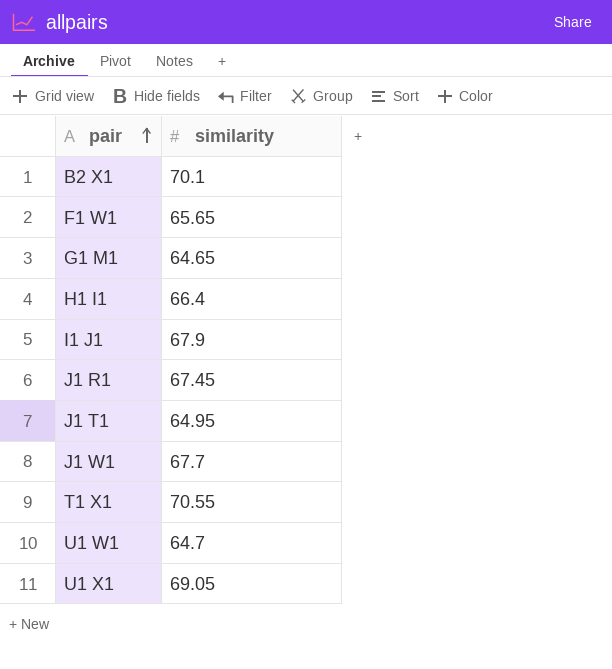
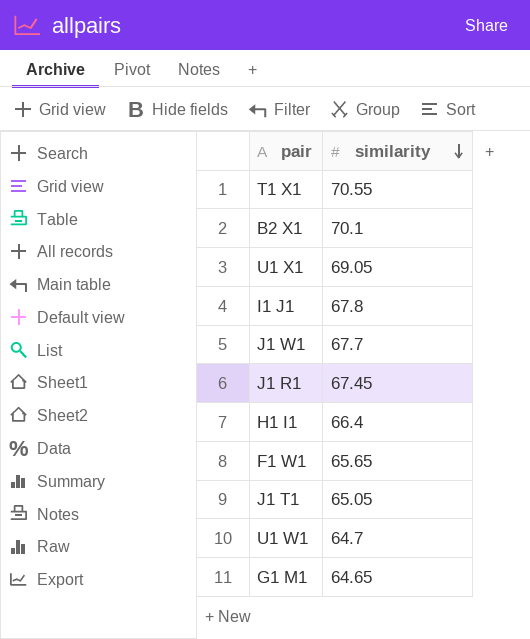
row order: pair ascending -> similarity descending
I1 J1 | similarity: 67.9 -> 67.8
J1 T1 | similarity: 64.95 -> 65.05

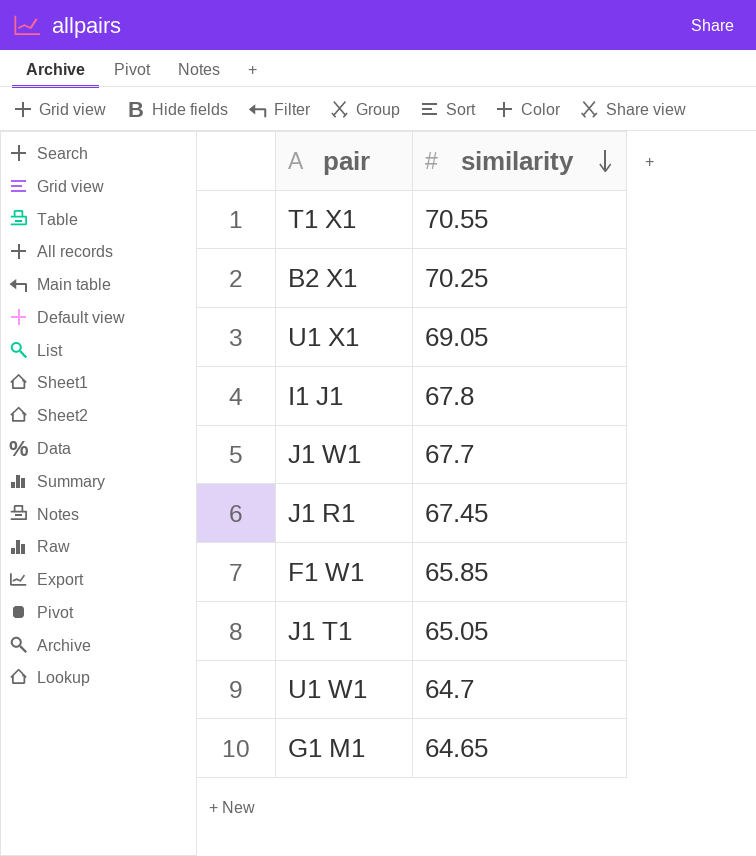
row H1 I1: 66.4 -> none
B2 X1 | similarity: 70.1 -> 70.25
F1 W1 | similarity: 65.65 -> 65.85

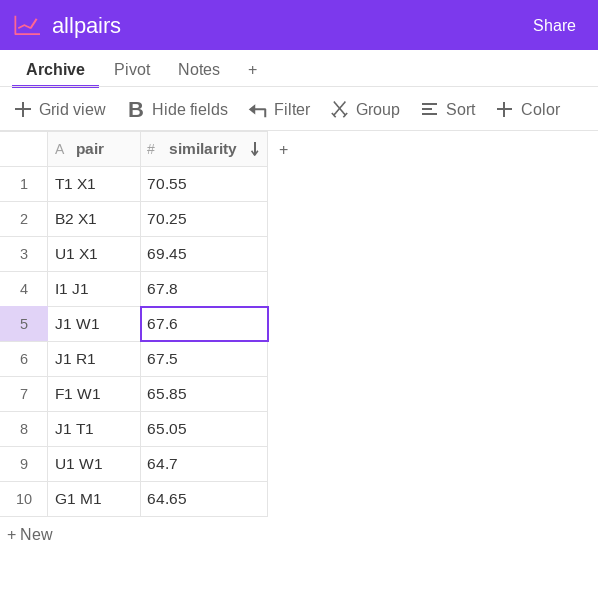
U1 X1 | similarity: 69.05 -> 69.45
J1 W1 | similarity: 67.7 -> 67.6
J1 R1 | similarity: 67.45 -> 67.5

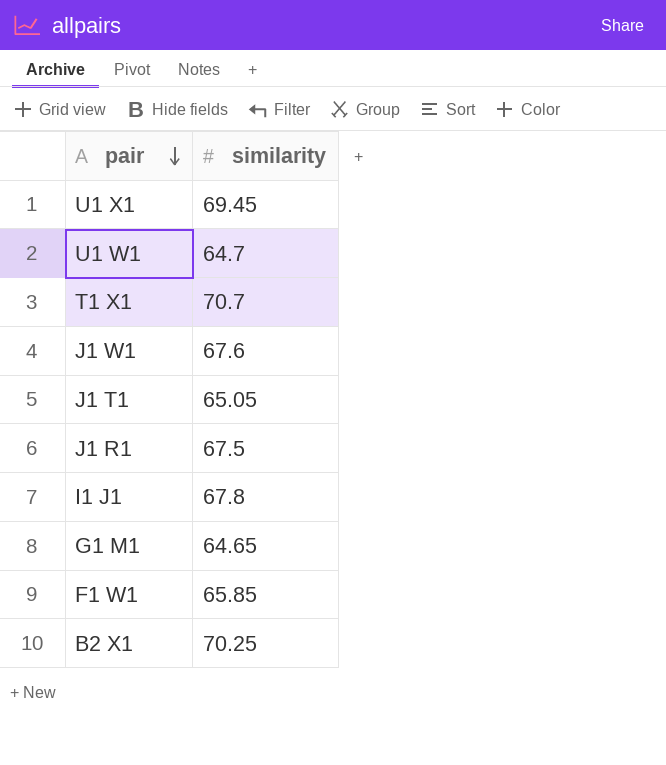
row order: similarity descending -> pair descending
T1 X1 | similarity: 70.55 -> 70.7

